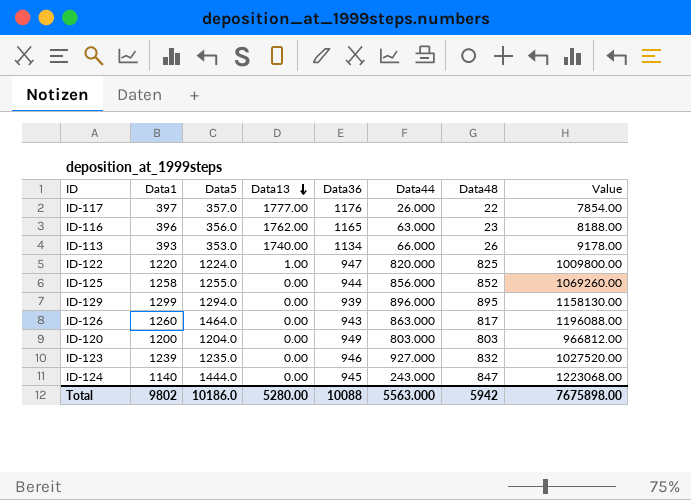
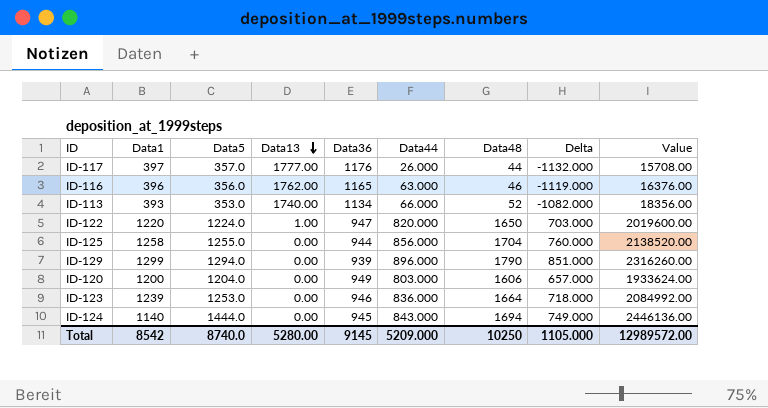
column Delta | formula: none -> [Data48] - [Data36]
row ID-126: 1260 | 1464.0 | 0.00 | 943 | 863.000 | 817 | 1196088.00 -> none
ID-117 | Data48: 22 -> 44
ID-117 | Value: 7854.00 -> 15708.00
ID-116 | Data48: 23 -> 46
ID-116 | Value: 8188.00 -> 16376.00
ID-113 | Data48: 26 -> 52
ID-113 | Value: 9178.00 -> 18356.00
ID-122 | Data48: 825 -> 1650
ID-122 | Value: 1009800.00 -> 2019600.00
ID-125 | Data48: 852 -> 1704
ID-125 | Value: 1069260.00 -> 2138520.00
ID-129 | Data48: 895 -> 1790
ID-129 | Value: 1158130.00 -> 2316260.00
ID-120 | Data48: 803 -> 1606
ID-120 | Value: 966812.00 -> 1933624.00
ID-123 | Data5: 1235.0 -> 1253.0
ID-123 | Data44: 927.000 -> 836.000
ID-123 | Data48: 832 -> 1664
ID-123 | Value: 1027520.00 -> 2084992.00
ID-124 | Data44: 243.000 -> 843.000
ID-124 | Data48: 847 -> 1694
ID-124 | Value: 1223068.00 -> 2446136.00
Total | Data1: 9802 -> 8542
Total | Data5: 10186.0 -> 8740.0
Total | Data36: 10088 -> 9145
Total | Data44: 5563.000 -> 5209.000
Total | Data48: 5942 -> 10250
Total | Value: 7675898.00 -> 12989572.00

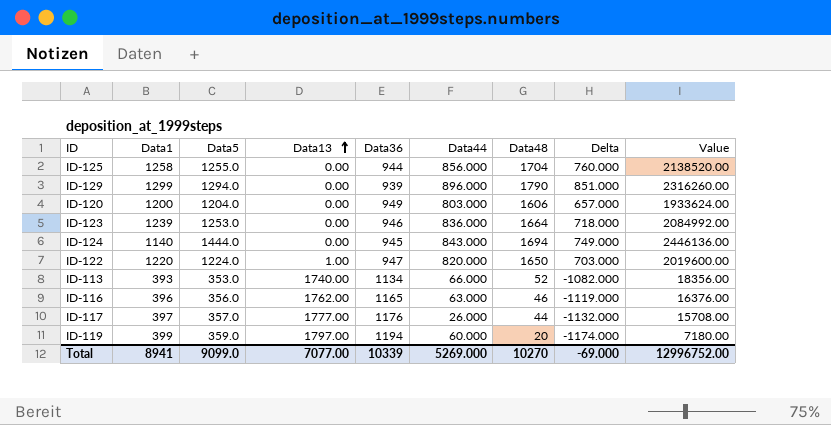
row order: Data13 descending -> Data13 ascending
row ID-119: none -> 399 | 359.0 | 1797.00 | 1194 | 60.000 | 20 | -1174.000 | 7180.00
Total | Data1: 8542 -> 8941
Total | Data5: 8740.0 -> 9099.0
Total | Data13: 5280.00 -> 7077.00
Total | Data36: 9145 -> 10339
Total | Data44: 5209.000 -> 5269.000
Total | Data48: 10250 -> 10270
Total | Delta: 1105.000 -> -69.000
Total | Value: 12989572.00 -> 12996752.00

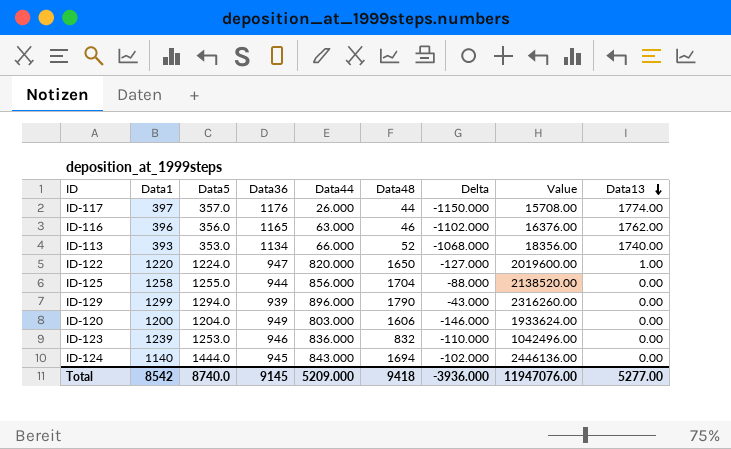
row order: Data13 ascending -> Data13 descending
column Delta | formula: [Data48] - [Data36] -> [Data44] - [Data36]
column Data13 | position: 4 -> 9
row ID-119: 399 | 359.0 | 1797.00 | 1194 | 60.000 | 20 | -1174.000 | 7180.00 -> none
ID-117 | Data13: 1777.00 -> 1774.00
ID-123 | Data48: 1664 -> 832
ID-123 | Value: 2084992.00 -> 1042496.00
Total | Data1: 8941 -> 8542
Total | Data5: 9099.0 -> 8740.0
Total | Data36: 10339 -> 9145
Total | Data44: 5269.000 -> 5209.000
Total | Data48: 10270 -> 9418
Total | Delta: -69.000 -> -3936.000
Total | Value: 12996752.00 -> 11947076.00
Total | Data13: 7077.00 -> 5277.00

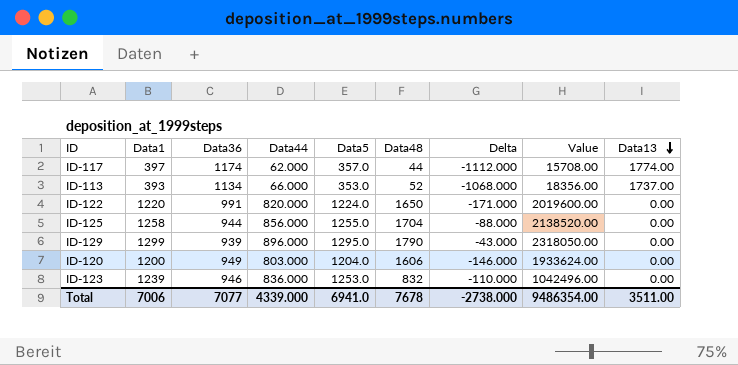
column Data5 | position: 3 -> 5
row ID-116: 396 | 356.0 | 1165 | 63.000 | 46 | -1102.000 | 16376.00 | 1762.00 -> none
row ID-124: 1140 | 1444.0 | 945 | 843.000 | 1694 | -102.000 | 2446136.00 | 0.00 -> none
ID-117 | Data36: 1176 -> 1174
ID-117 | Data44: 26.000 -> 62.000
ID-117 | Delta: -1150.000 -> -1112.000
ID-113 | Data13: 1740.00 -> 1737.00
ID-122 | Data36: 947 -> 991
ID-122 | Delta: -127.000 -> -171.000
ID-122 | Data13: 1.00 -> 0.00
ID-129 | Data5: 1294.0 -> 1295.0
ID-129 | Value: 2316260.00 -> 2318050.00
Total | Data1: 8542 -> 7006
Total | Data36: 9145 -> 7077
Total | Data44: 5209.000 -> 4339.000
Total | Data5: 8740.0 -> 6941.0
Total | Data48: 9418 -> 7678
Total | Delta: -3936.000 -> -2738.000
Total | Value: 11947076.00 -> 9486354.00
Total | Data13: 5277.00 -> 3511.00

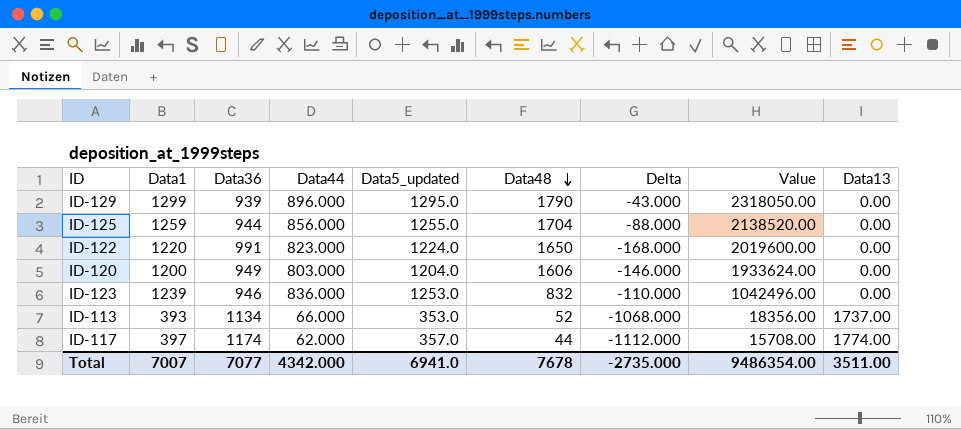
row order: Data13 descending -> Data48 descending
column name: Data5 -> Data5_updated
ID-125 | Data1: 1258 -> 1259
ID-122 | Data44: 820.000 -> 823.000
ID-122 | Delta: -171.000 -> -168.000
Total | Data1: 7006 -> 7007
Total | Data44: 4339.000 -> 4342.000
Total | Delta: -2738.000 -> -2735.000

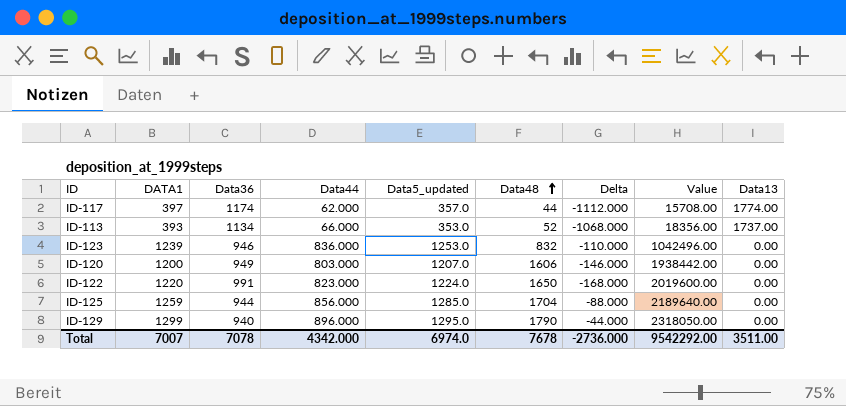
row order: Data48 descending -> Data48 ascending
column name: Data1 -> DATA1
ID-120 | Data5_updated: 1204.0 -> 1207.0
ID-120 | Value: 1933624.00 -> 1938442.00
ID-125 | Data5_updated: 1255.0 -> 1285.0
ID-125 | Value: 2138520.00 -> 2189640.00
ID-129 | Data36: 939 -> 940
ID-129 | Delta: -43.000 -> -44.000
Total | Data36: 7077 -> 7078
Total | Data5_updated: 6941.0 -> 6974.0
Total | Delta: -2735.000 -> -2736.000
Total | Value: 9486354.00 -> 9542292.00

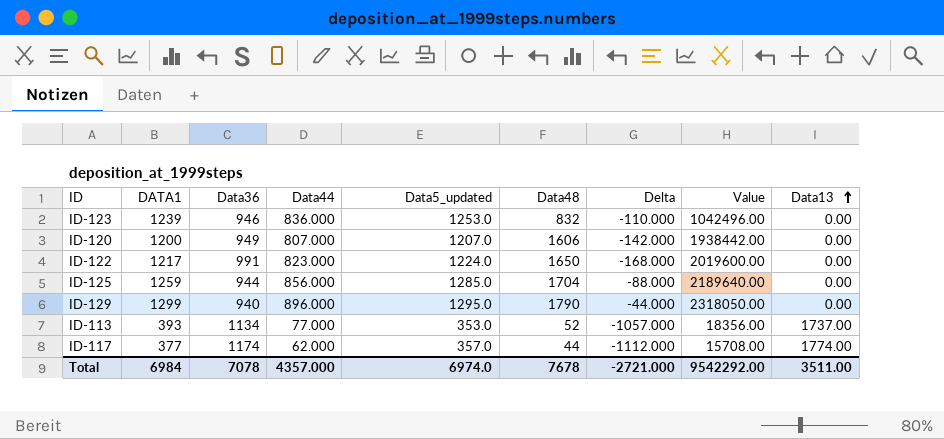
row order: Data48 ascending -> Data13 ascending
ID-120 | Data44: 803.000 -> 807.000
ID-120 | Delta: -146.000 -> -142.000
ID-122 | DATA1: 1220 -> 1217
ID-113 | Data44: 66.000 -> 77.000
ID-113 | Delta: -1068.000 -> -1057.000
ID-117 | DATA1: 397 -> 377
Total | DATA1: 7007 -> 6984
Total | Data44: 4342.000 -> 4357.000
Total | Delta: -2736.000 -> -2721.000

